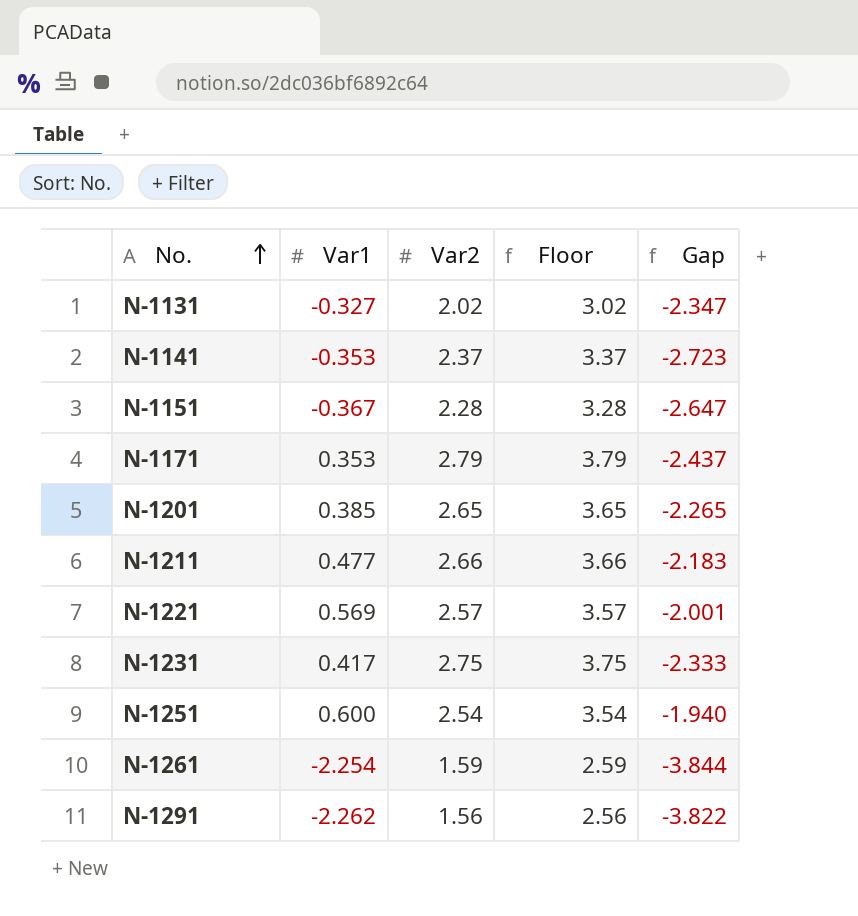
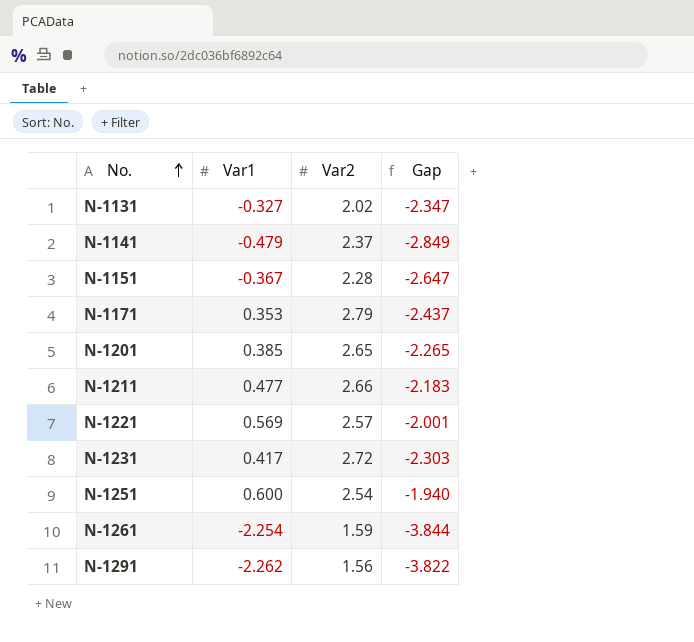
column Floor | formula: [Var2] + 1 -> none
N-1141 | Var1: -0.353 -> -0.479
N-1141 | Gap: -2.723 -> -2.849
N-1231 | Var2: 2.75 -> 2.72
N-1231 | Gap: -2.333 -> -2.303

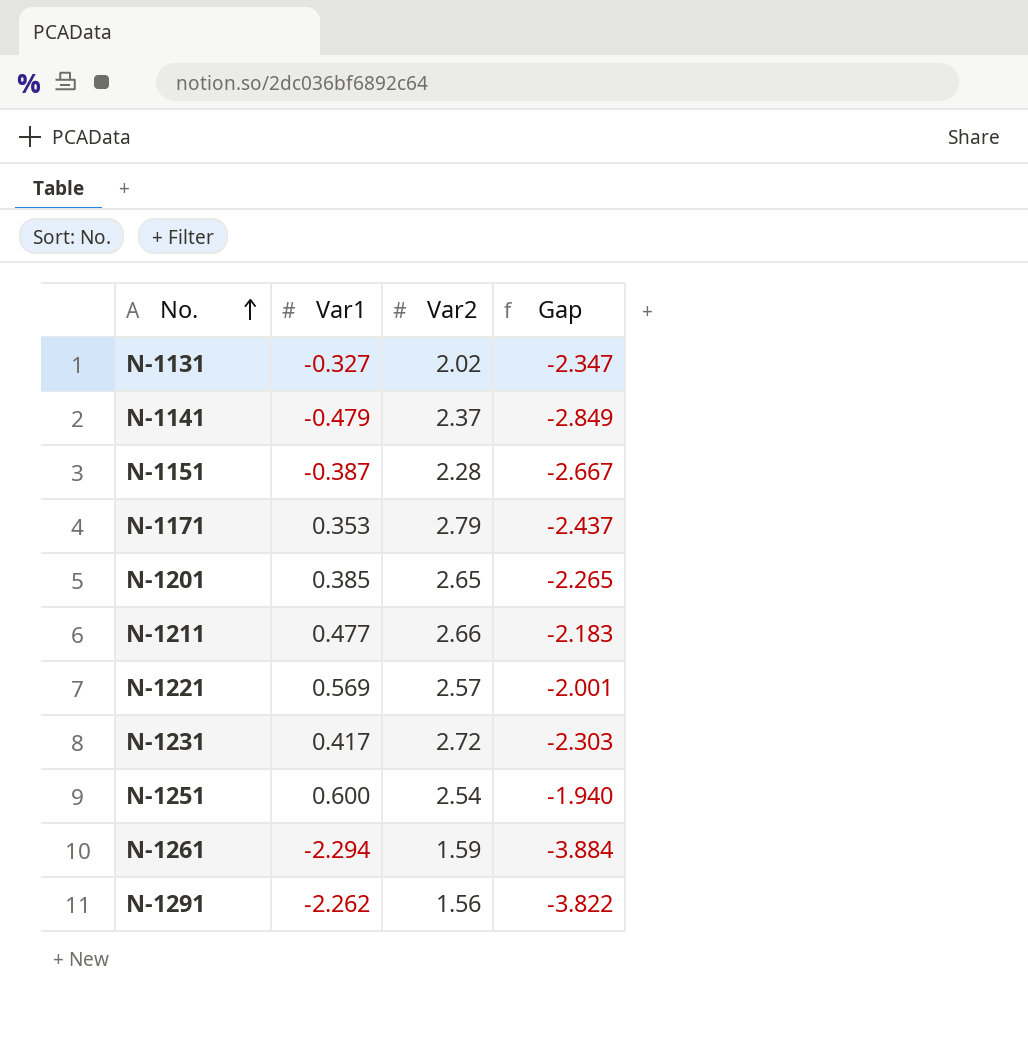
N-1151 | Var1: -0.367 -> -0.387
N-1151 | Gap: -2.647 -> -2.667
N-1261 | Var1: -2.254 -> -2.294
N-1261 | Gap: -3.844 -> -3.884

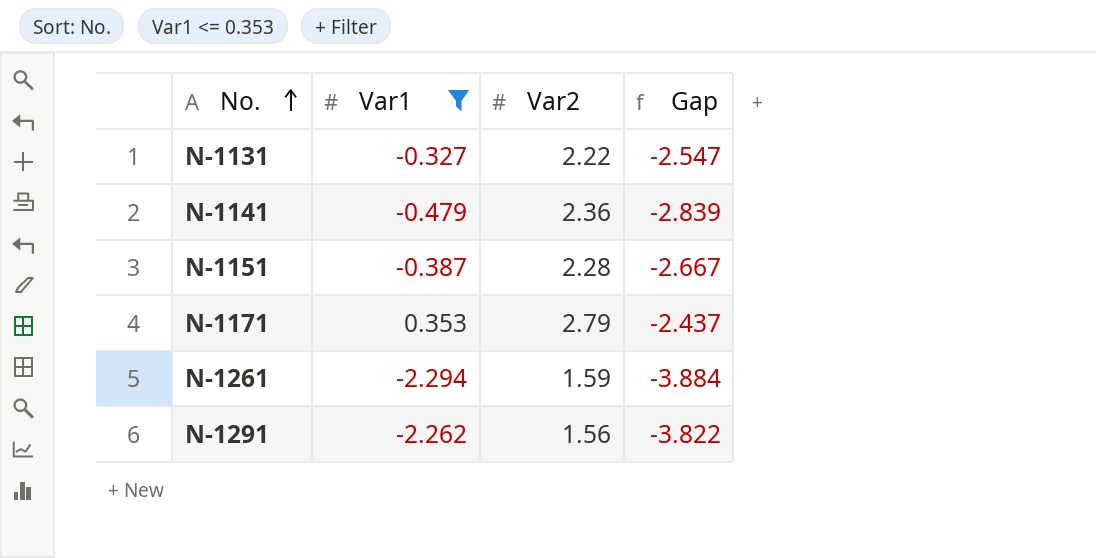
filter: none -> Var1 <= 0.353
N-1131 | Var2: 2.02 -> 2.22
N-1131 | Gap: -2.347 -> -2.547
N-1141 | Var2: 2.37 -> 2.36
N-1141 | Gap: -2.849 -> -2.839

